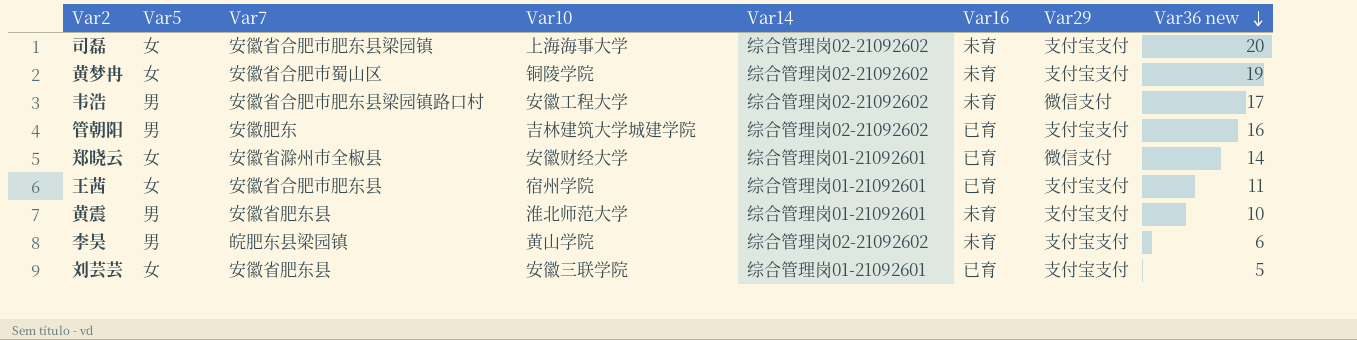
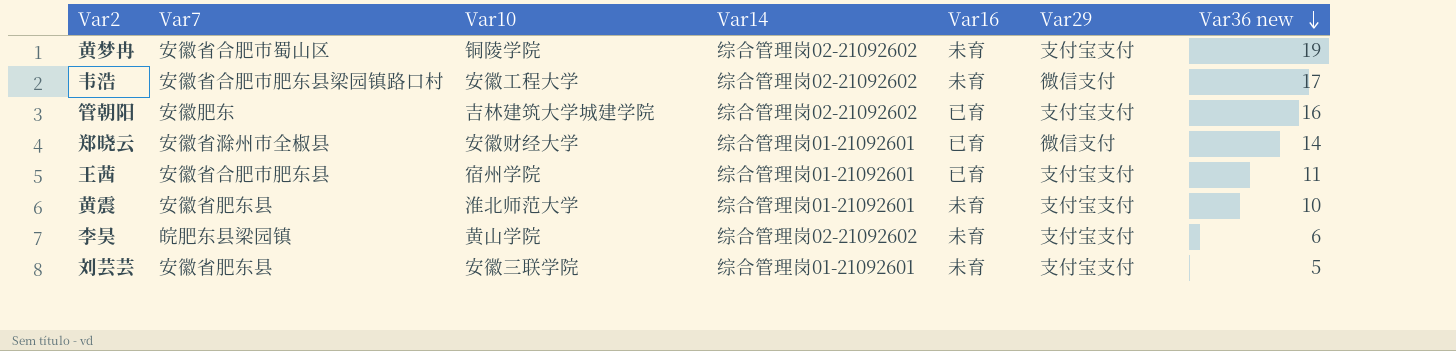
column Var5 | position: 2 -> none
row 司磊: 女 | 安徽省合肥市肥东县梁园镇 | 上海海事大学 | 综合管理岗02-21092602 | 未育 | 支付宝支付 | 20 -> none
刘芸芸 | Var16: 已育 -> 未育

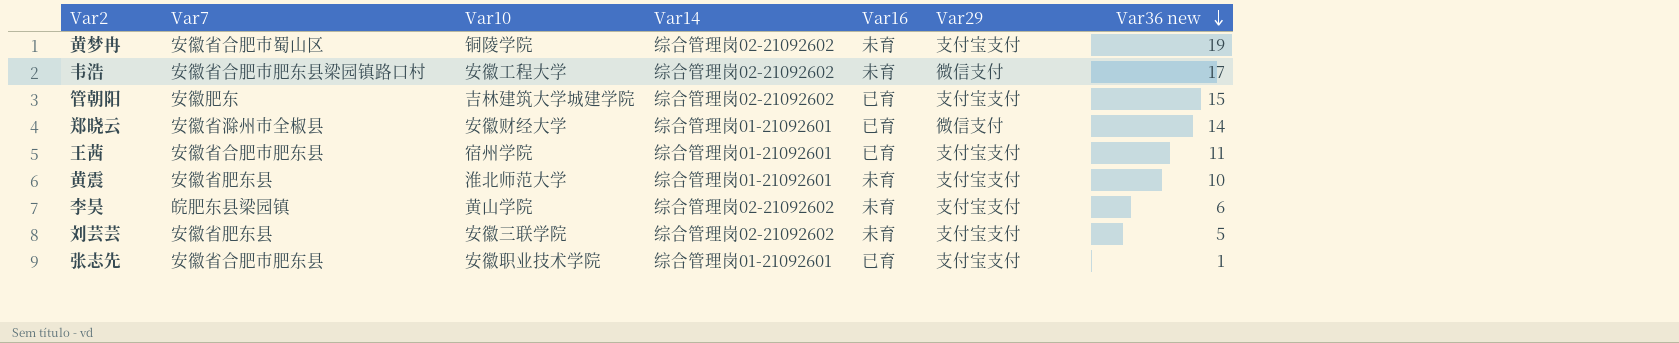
管朝阳 | Var36 new: 16 -> 15
刘芸芸 | Var14: 综合管理岗01-21092601 -> 综合管理岗02-21092602
row 张志先: none -> 安徽省合肥市肥东县 | 安徽职业技术学院 | 综合管理岗01-21092601 | 已育 | 支付宝支付 | 1

